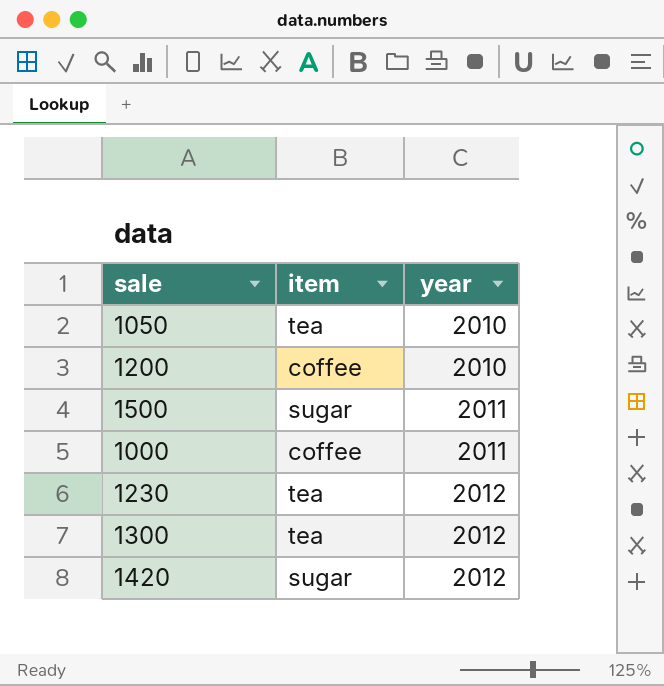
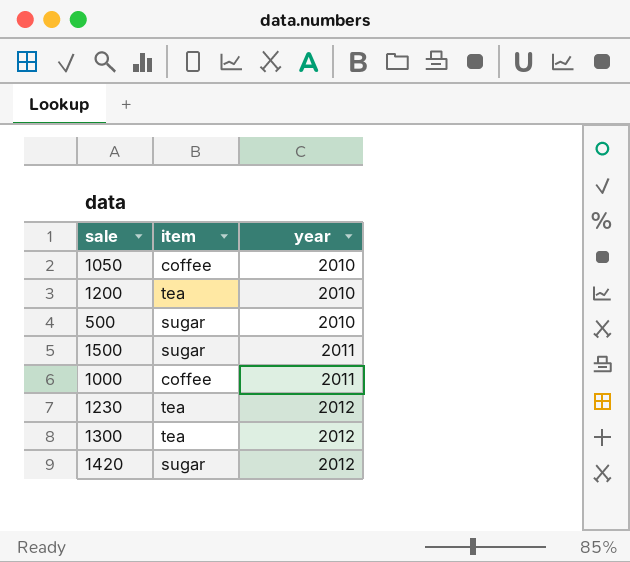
1050 | item: tea -> coffee
1200 | item: coffee -> tea
row 500: none -> sugar | 2010

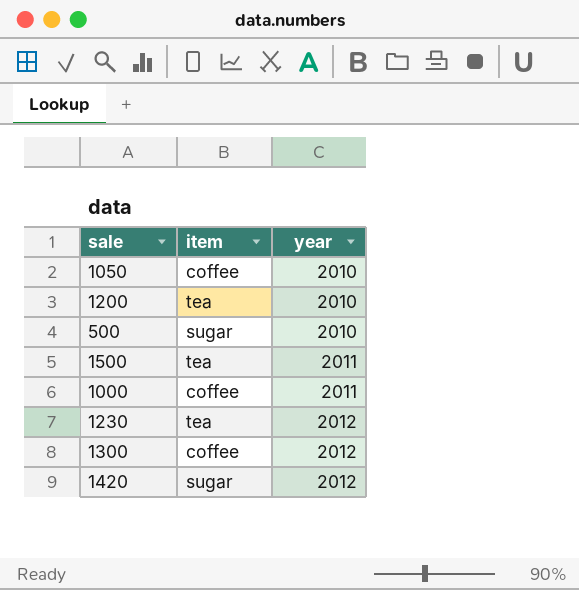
1500 | item: sugar -> tea
1300 | item: tea -> coffee

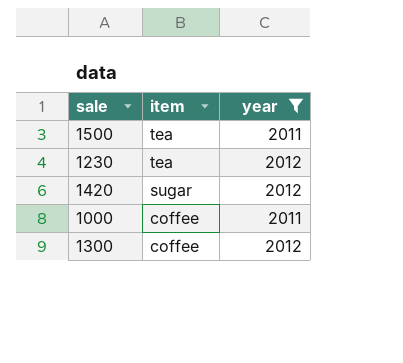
filter: none -> year != 2010
row order: year ascending -> item descending

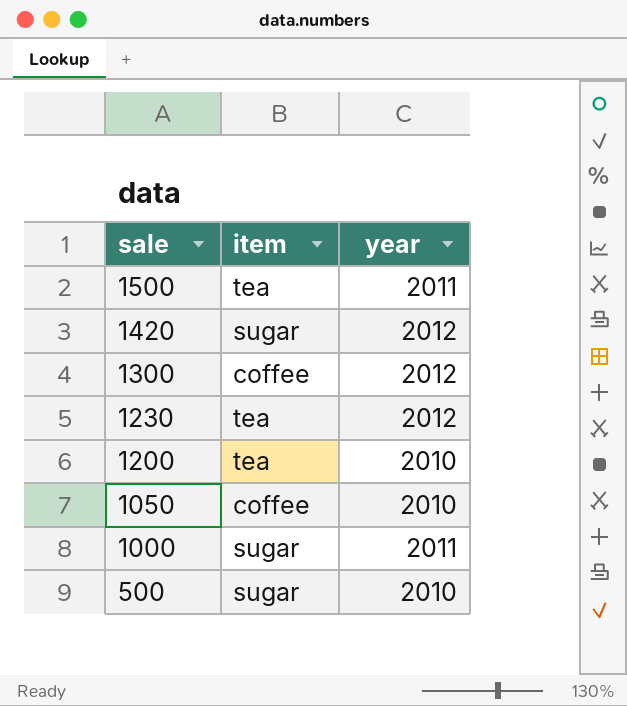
filter: year != 2010 -> none
row order: item descending -> sale descending
1000 | item: coffee -> sugar

